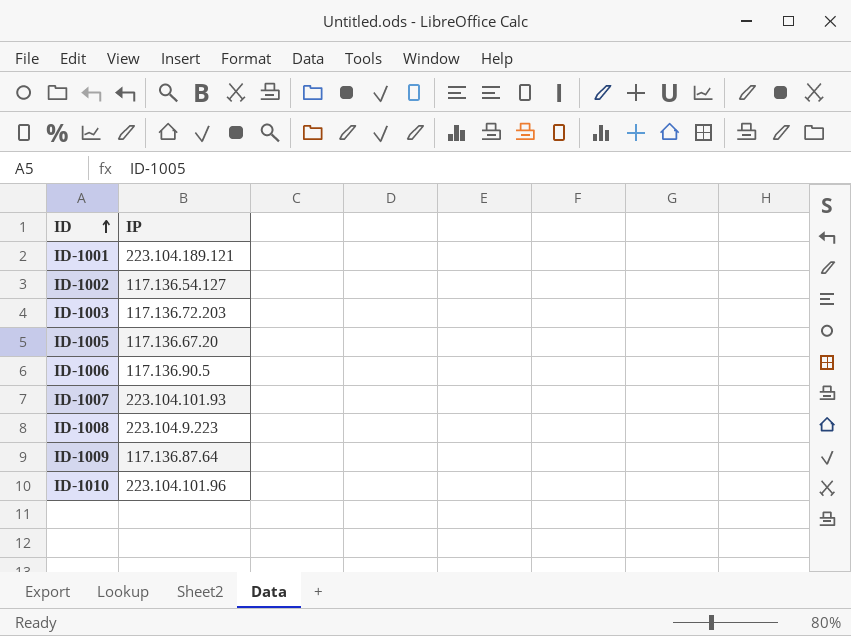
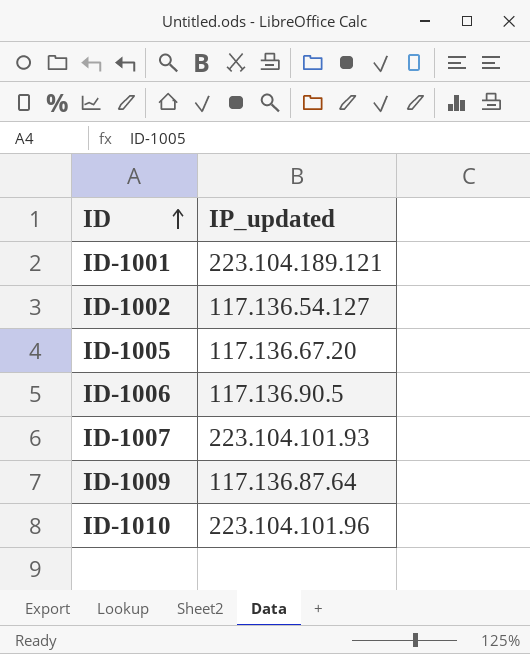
column name: IP -> IP_updated
row ID-1003: 117.136.72.203 -> none
row ID-1008: 223.104.9.223 -> none

